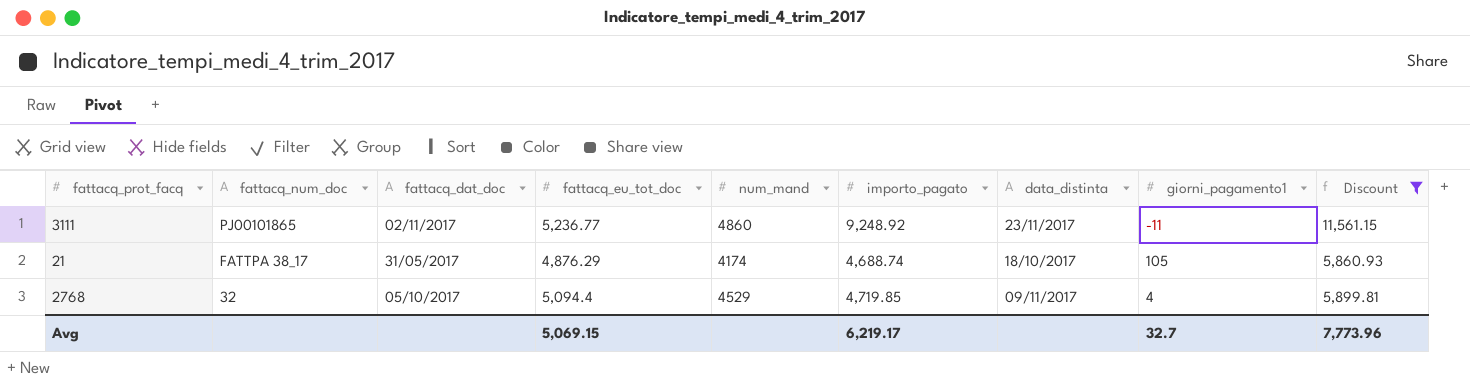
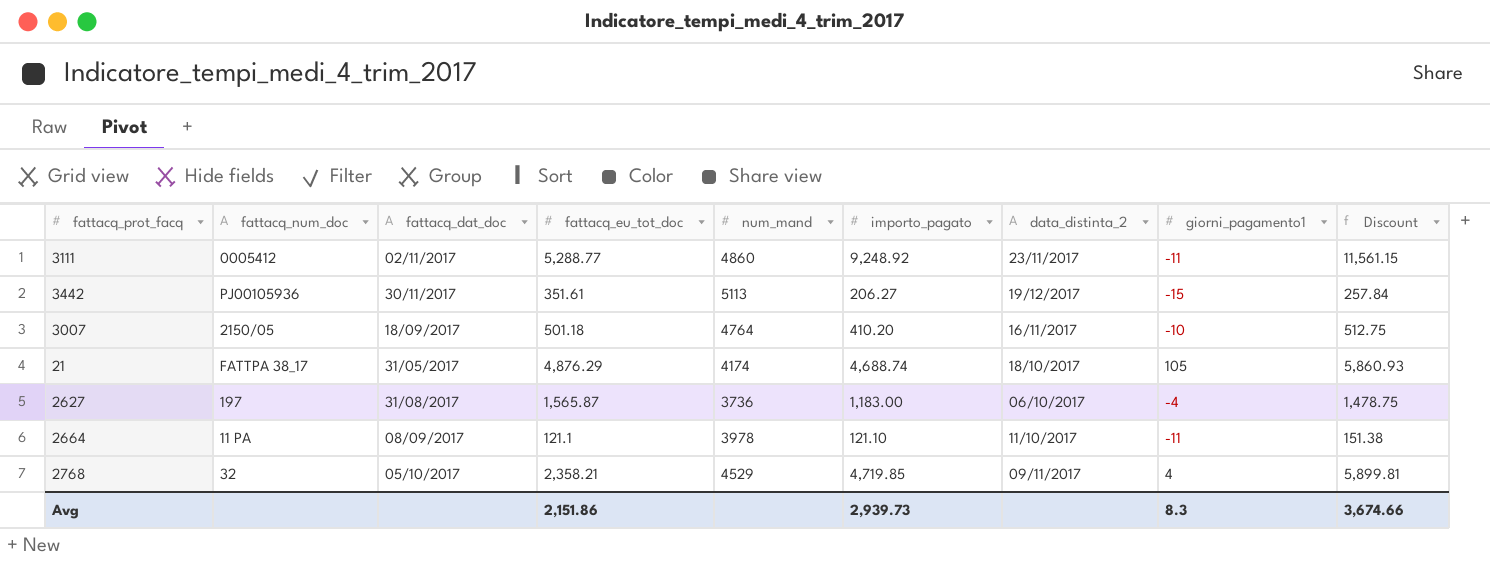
filter: Discount >= 5,860.93 -> none
column name: data_distinta -> data_distinta_2
3111 | fattacq_num_doc: PJ00101865 -> 0005412
3111 | fattacq_eu_tot_doc: 5,236.77 -> 5,288.77
2768 | fattacq_eu_tot_doc: 5,094.4 -> 2,358.21
Avg | fattacq_eu_tot_doc: 5,069.15 -> 2,151.86
Avg | importo_pagato: 6,219.17 -> 2,939.73
Avg | giorni_pagamento1: 32.7 -> 8.3
Avg | Discount: 7,773.96 -> 3,674.66

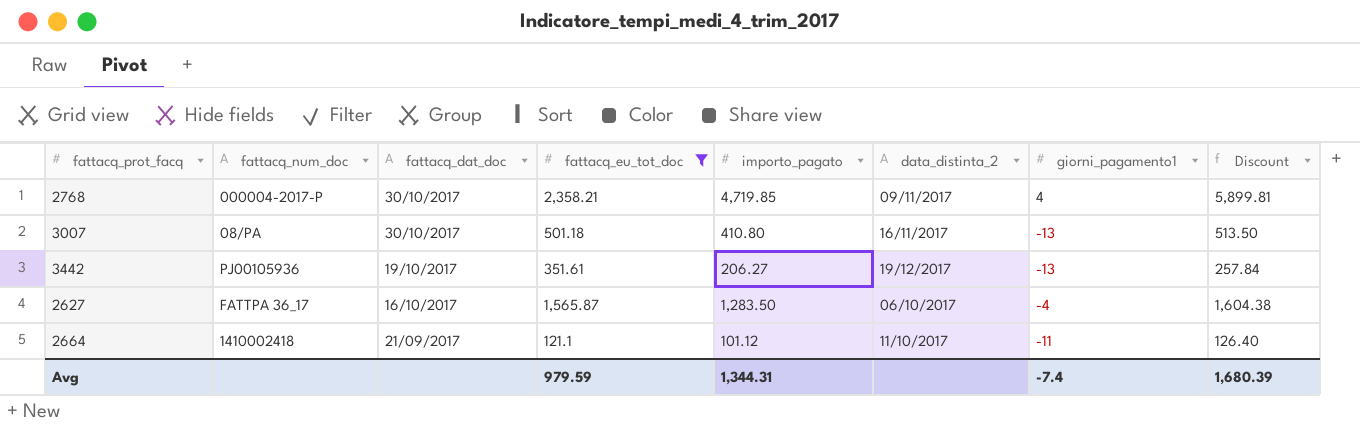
filter: none -> fattacq_eu_tot_doc <= 2,358.21
row order: none -> fattacq_dat_doc descending
column num_mand | position: 5 -> none
2768 | fattacq_num_doc: 32 -> 000004-2017-P
2768 | fattacq_dat_doc: 05/10/2017 -> 30/10/2017
3007 | fattacq_num_doc: 2150/05 -> 08/PA
3007 | fattacq_dat_doc: 18/09/2017 -> 30/10/2017
3007 | importo_pagato: 410.20 -> 410.80
3007 | giorni_pagamento1: -10 -> -13
3007 | Discount: 512.75 -> 513.50
3442 | fattacq_dat_doc: 30/11/2017 -> 19/10/2017
3442 | giorni_pagamento1: -15 -> -13
2627 | fattacq_num_doc: 197 -> FATTPA 36_17
2627 | fattacq_dat_doc: 31/08/2017 -> 16/10/2017
2627 | importo_pagato: 1,183.00 -> 1,283.50
2627 | Discount: 1,478.75 -> 1,604.38
2664 | fattacq_num_doc: 11 PA -> 1410002418
2664 | fattacq_dat_doc: 08/09/2017 -> 21/09/2017
2664 | importo_pagato: 121.10 -> 101.12
2664 | Discount: 151.38 -> 126.40
Avg | fattacq_eu_tot_doc: 2,151.86 -> 979.59
Avg | importo_pagato: 2,939.73 -> 1,344.31
Avg | giorni_pagamento1: 8.3 -> -7.4
Avg | Discount: 3,674.66 -> 1,680.39

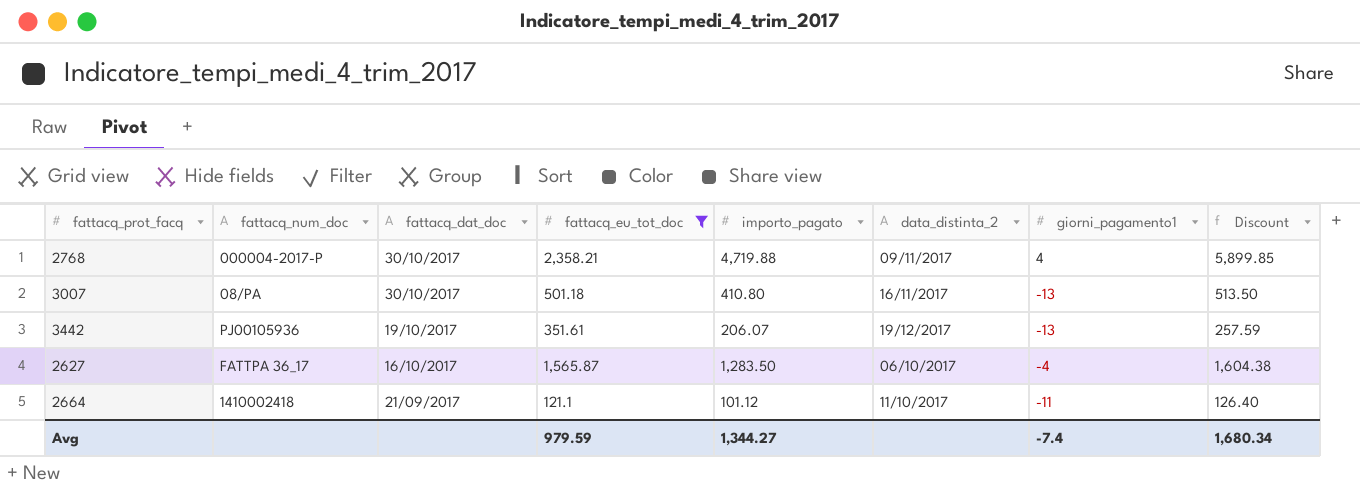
2768 | importo_pagato: 4,719.85 -> 4,719.88
2768 | Discount: 5,899.81 -> 5,899.85
3442 | importo_pagato: 206.27 -> 206.07
3442 | Discount: 257.84 -> 257.59
Avg | importo_pagato: 1,344.31 -> 1,344.27
Avg | Discount: 1,680.39 -> 1,680.34

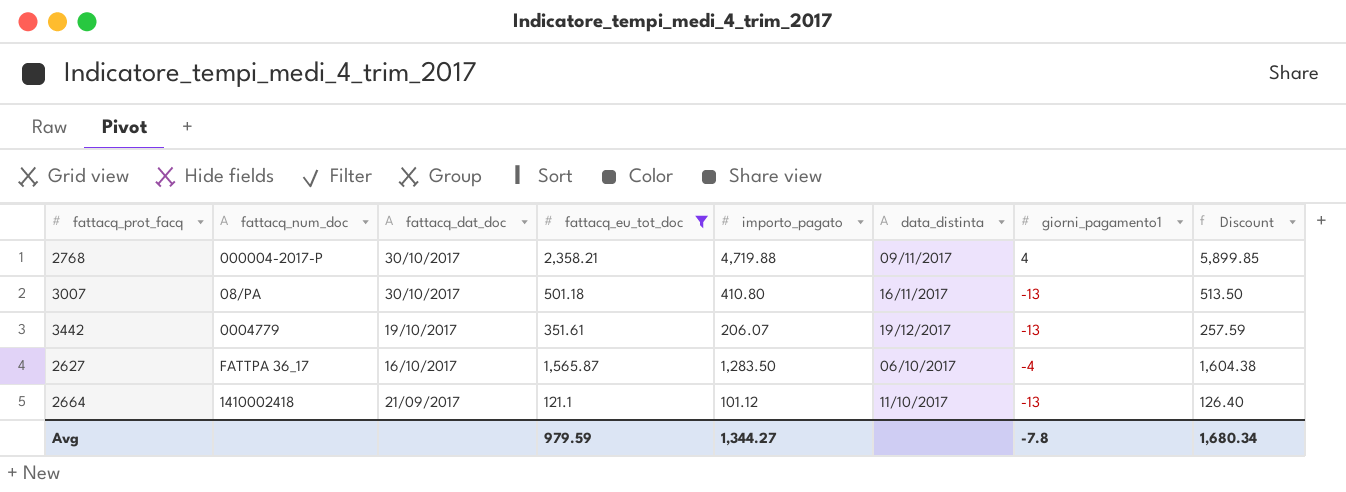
column name: data_distinta_2 -> data_distinta
3442 | fattacq_num_doc: PJ00105936 -> 0004779
2664 | giorni_pagamento1: -11 -> -13
Avg | giorni_pagamento1: -7.4 -> -7.8

